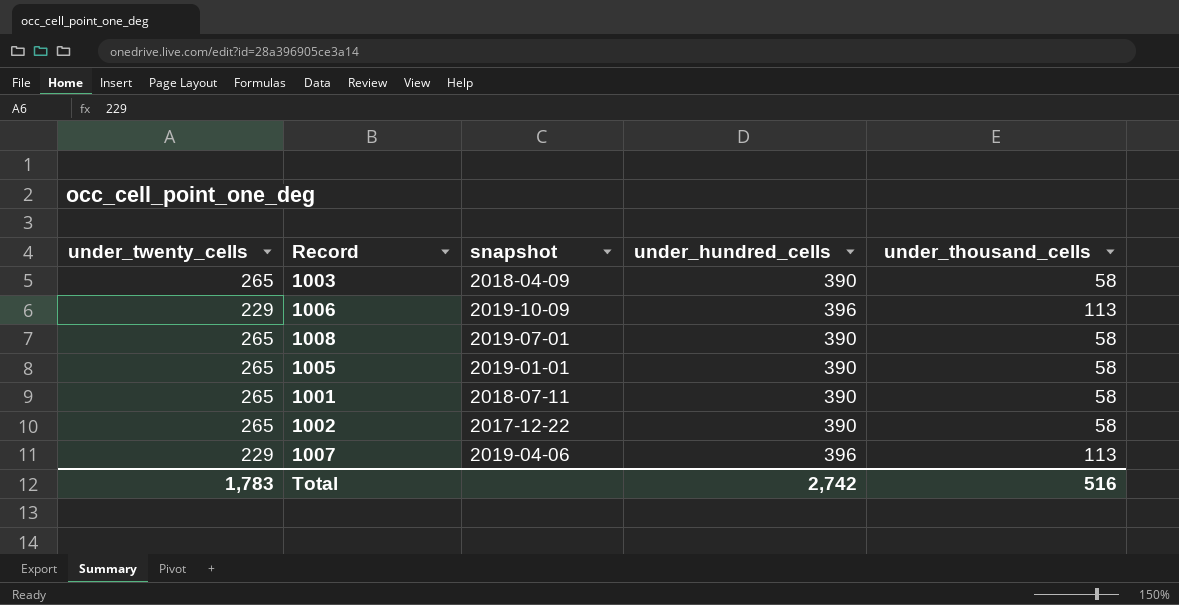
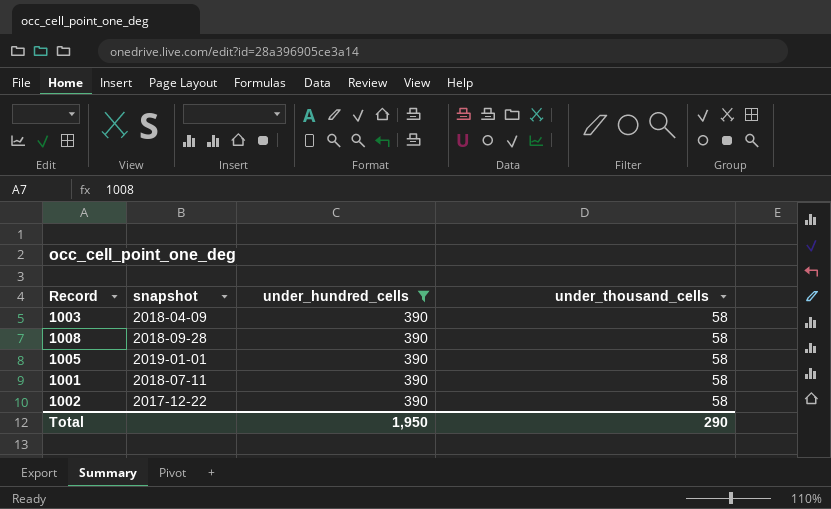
filter: none -> under_hundred_cells = 390
column under_twenty_cells | position: 1 -> none
1008 | snapshot: 2019-07-01 -> 2018-09-28
Total | under_hundred_cells: 2,742 -> 1,950
Total | under_thousand_cells: 516 -> 290

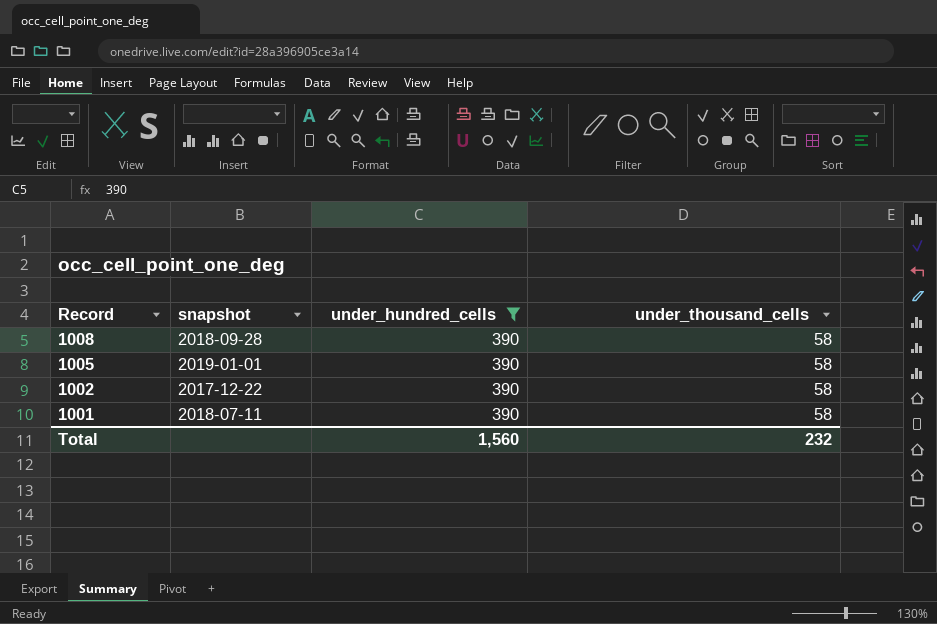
row order: none -> Record descending
row 1003: 2018-04-09 | 390 | 58 -> none
Total | under_hundred_cells: 1,950 -> 1,560
Total | under_thousand_cells: 290 -> 232

